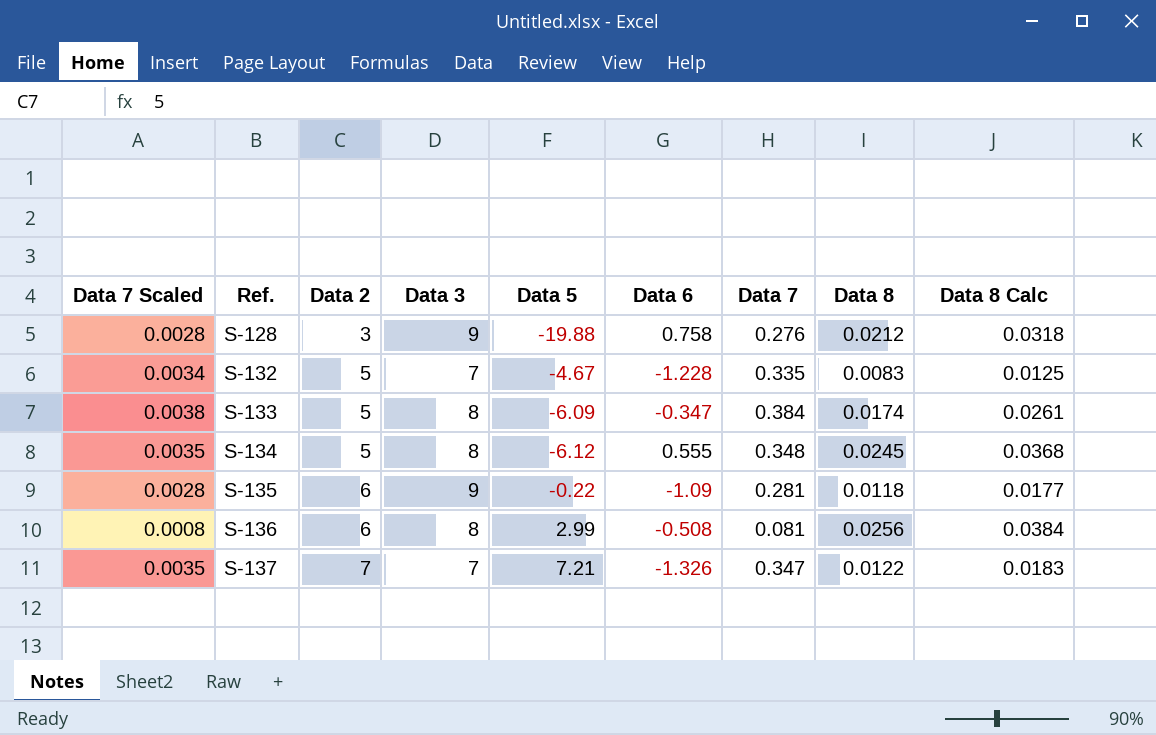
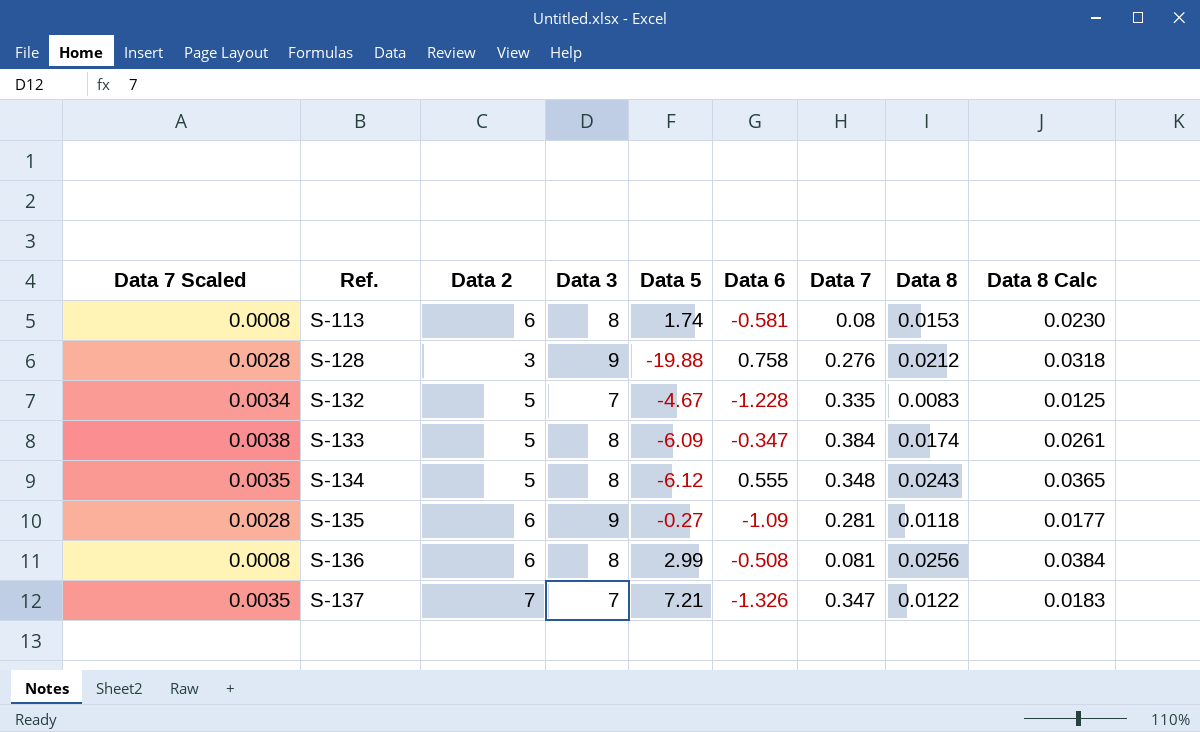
row S-113: none -> 0.0008 | 6 | 8 | 1.74 | -0.581 | 0.08 | 0.0153 | 0.0230
S-134 | Data 8: 0.0245 -> 0.0243
S-134 | Data 8 Calc: 0.0368 -> 0.0365
S-135 | Data 5: -0.22 -> -0.27

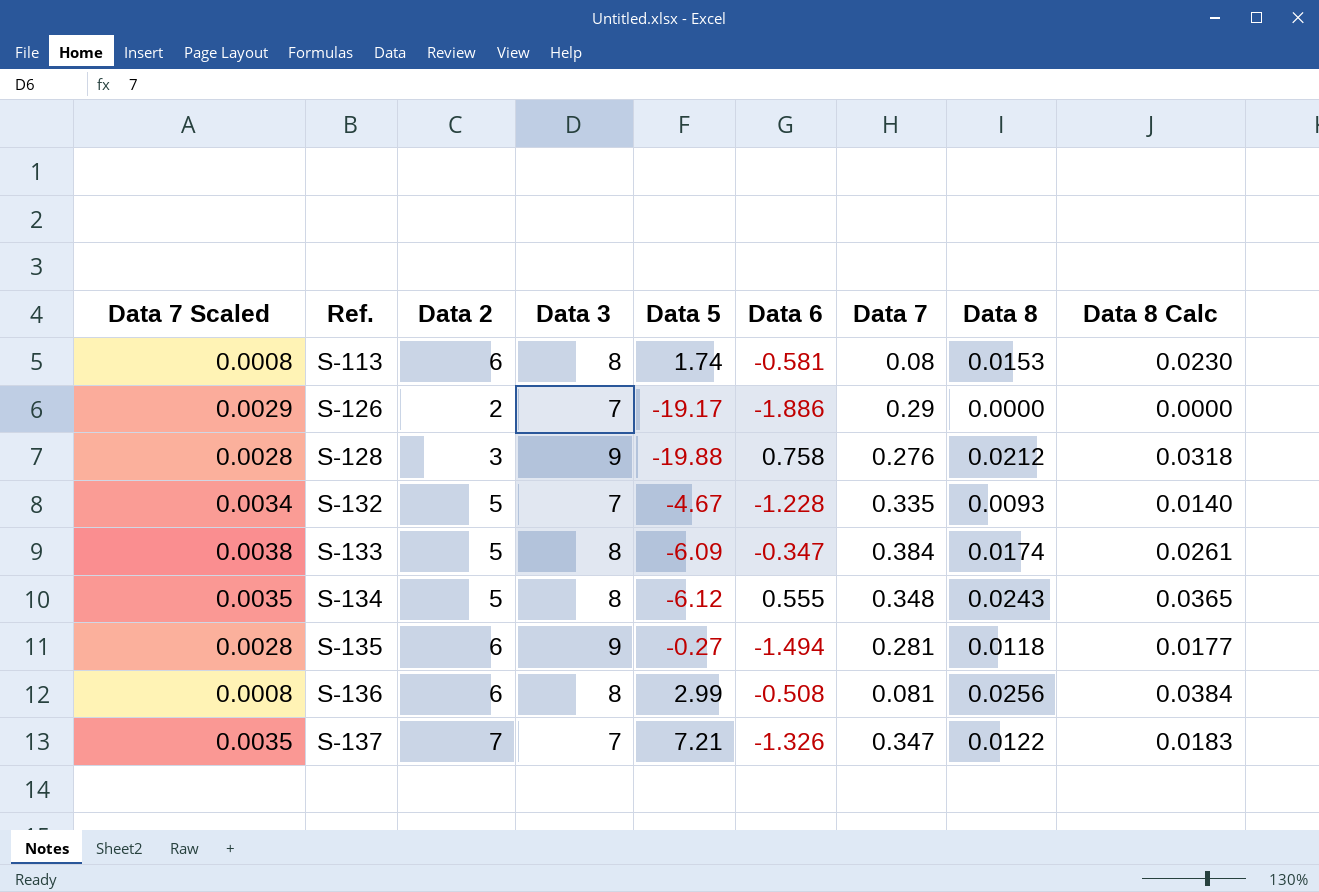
row S-126: none -> 0.0029 | 2 | 7 | -19.17 | -1.886 | 0.29 | 0.0000 | 0.0000
S-132 | Data 8: 0.0083 -> 0.0093
S-132 | Data 8 Calc: 0.0125 -> 0.0140
S-135 | Data 6: -1.09 -> -1.494

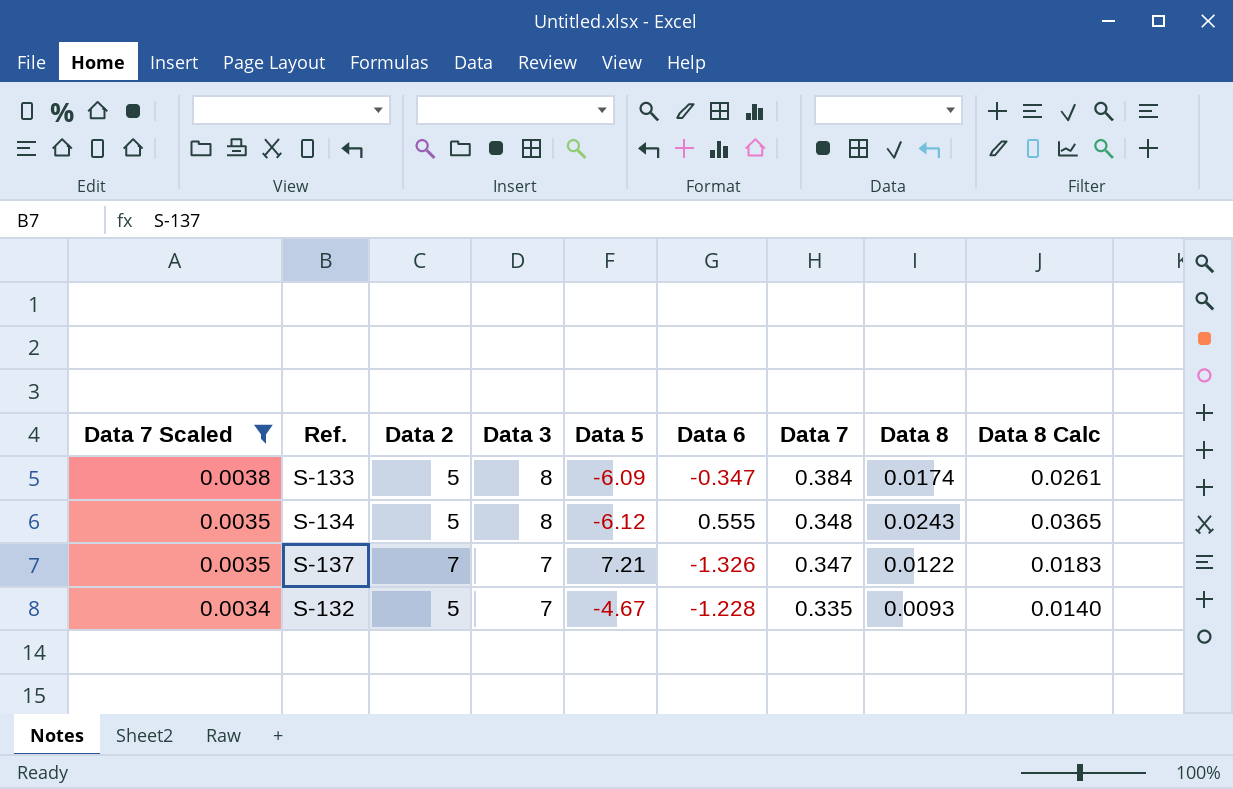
filter: none -> Data 7 Scaled >= 0.0034
row order: Ref. ascending -> Data 7 Scaled descending

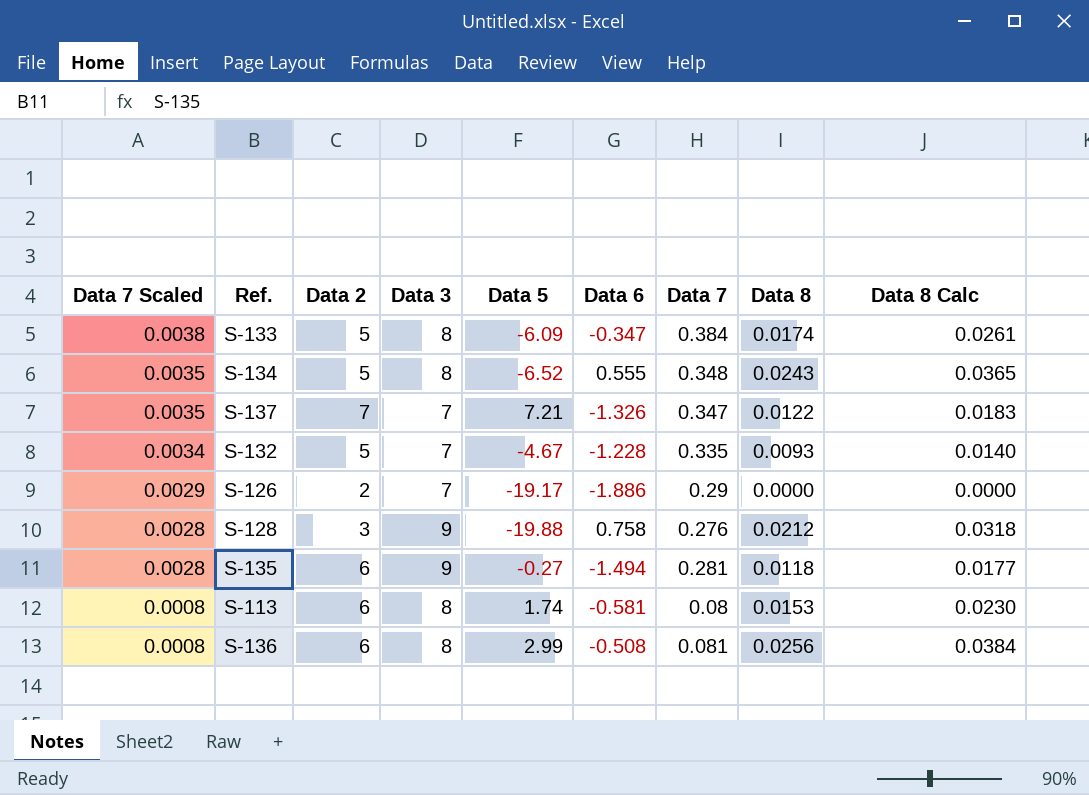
filter: Data 7 Scaled >= 0.0034 -> none
S-134 | Data 5: -6.12 -> -6.52

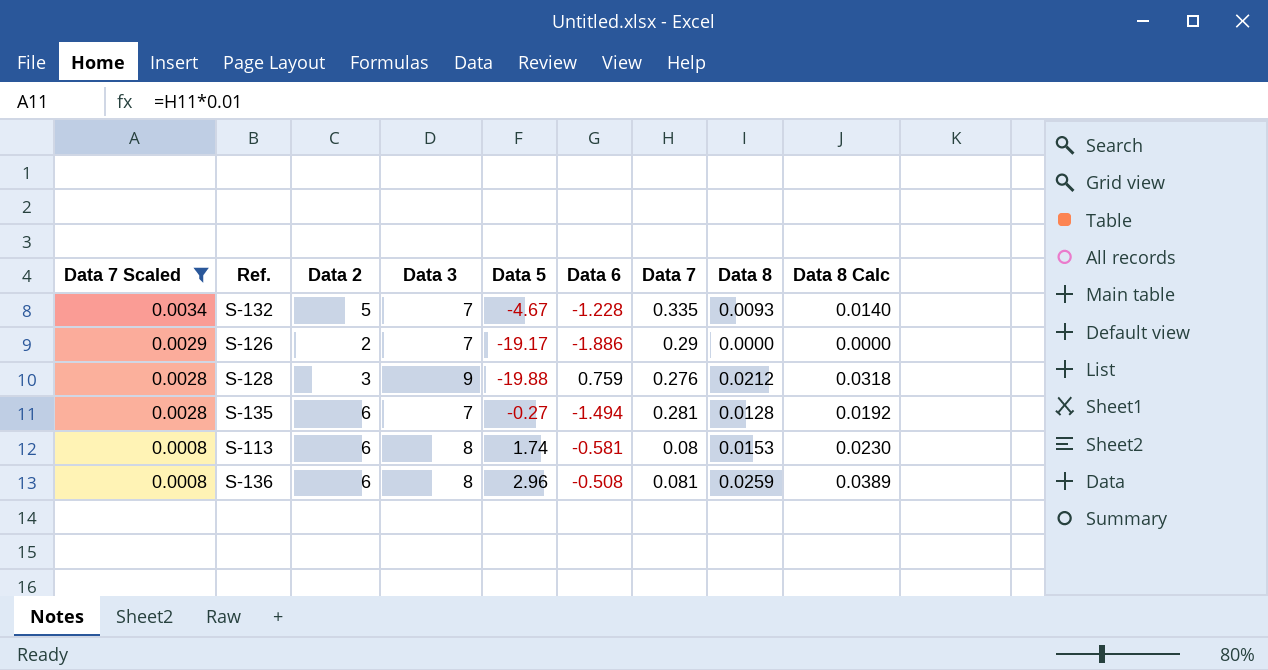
filter: none -> Data 7 Scaled <= 0.0034
S-128 | Data 6: 0.758 -> 0.759
S-135 | Data 3: 9 -> 7
S-135 | Data 8: 0.0118 -> 0.0128
S-135 | Data 8 Calc: 0.0177 -> 0.0192
S-136 | Data 5: 2.99 -> 2.96
S-136 | Data 8: 0.0256 -> 0.0259
S-136 | Data 8 Calc: 0.0384 -> 0.0389

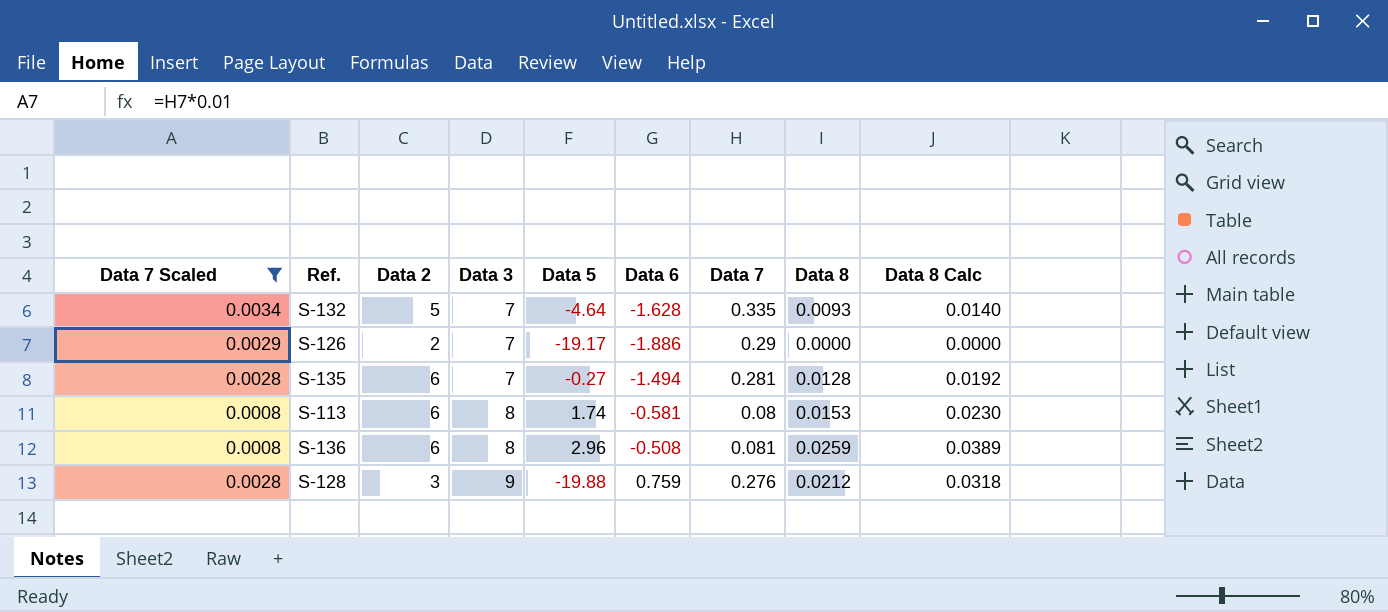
row order: Data 7 Scaled descending -> Data 3 ascending
S-132 | Data 5: -4.67 -> -4.64
S-132 | Data 6: -1.228 -> -1.628

